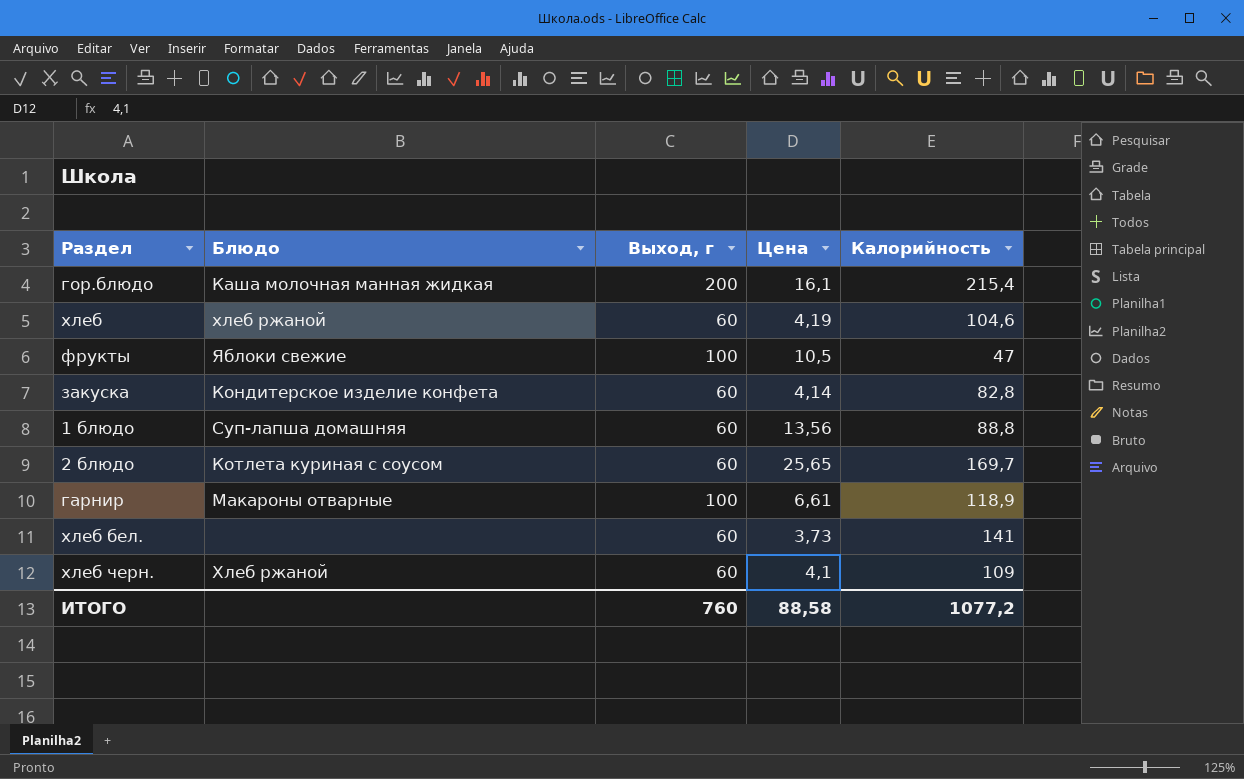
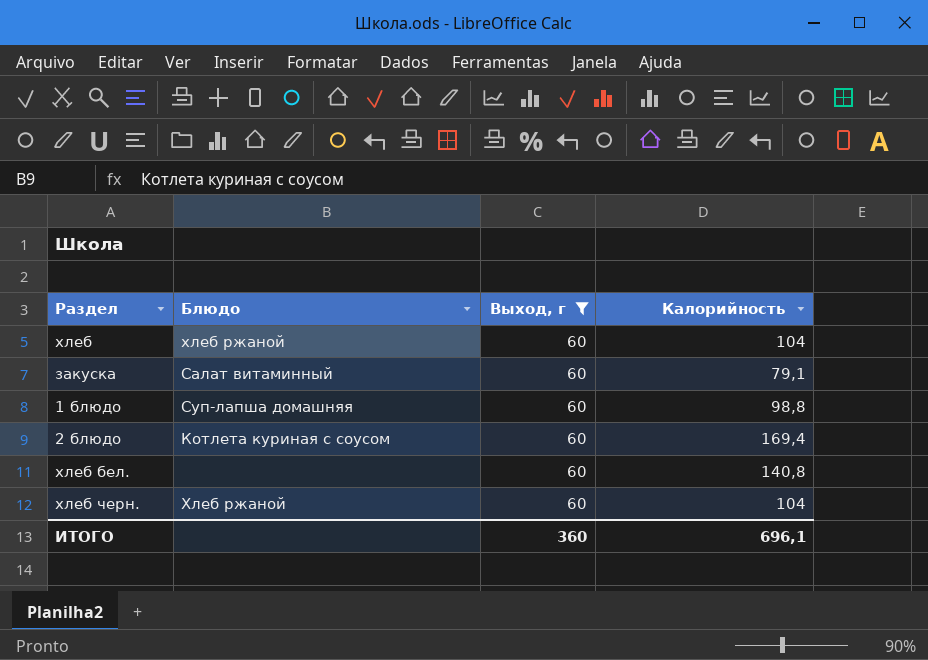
filter: none -> Выход, г = 60
column Цена | position: 4 -> none
хлеб | Калорийность: 104,6 -> 104
закуска | Блюдо: Кондитерское изделие конфета -> Салат витаминный
закуска | Калорийность: 82,8 -> 79,1
1 блюдо | Калорийность: 88,8 -> 98,8
2 блюдо | Калорийность: 169,7 -> 169,4
хлеб бел. | Калорийность: 141 -> 140,8
хлеб черн. | Калорийность: 109 -> 104
ИТОГО | Выход, г: 760 -> 360
ИТОГО | Калорийность: 1077,2 -> 696,1

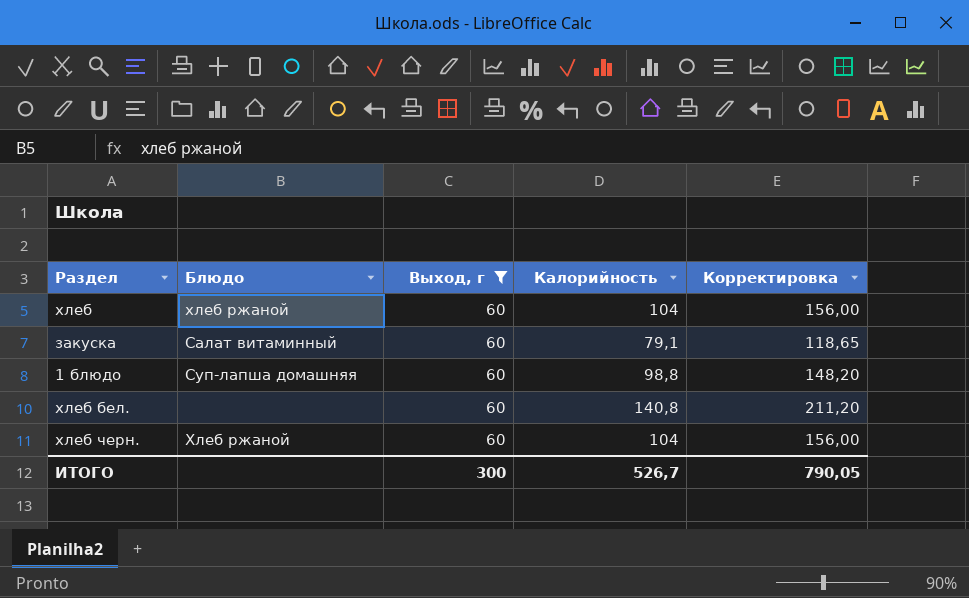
column Корректировка | formula: none -> [Калорийность] * 1,5
row 2 блюдо: Котлета куриная с соусом | 60 | 169,4 -> none
ИТОГО | Выход, г: 360 -> 300
ИТОГО | Калорийность: 696,1 -> 526,7

